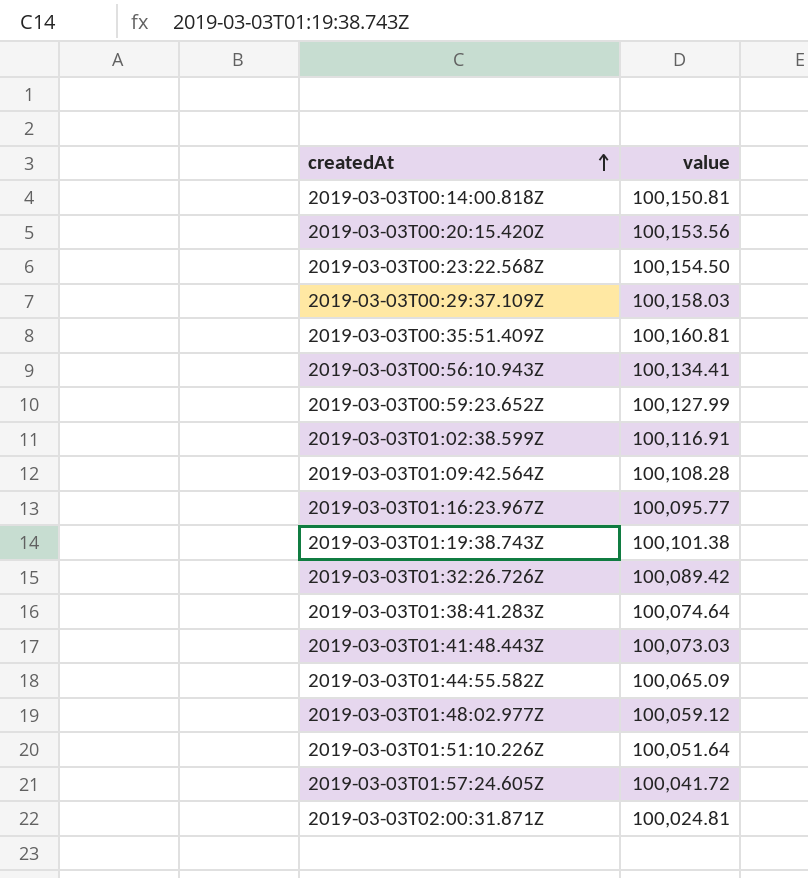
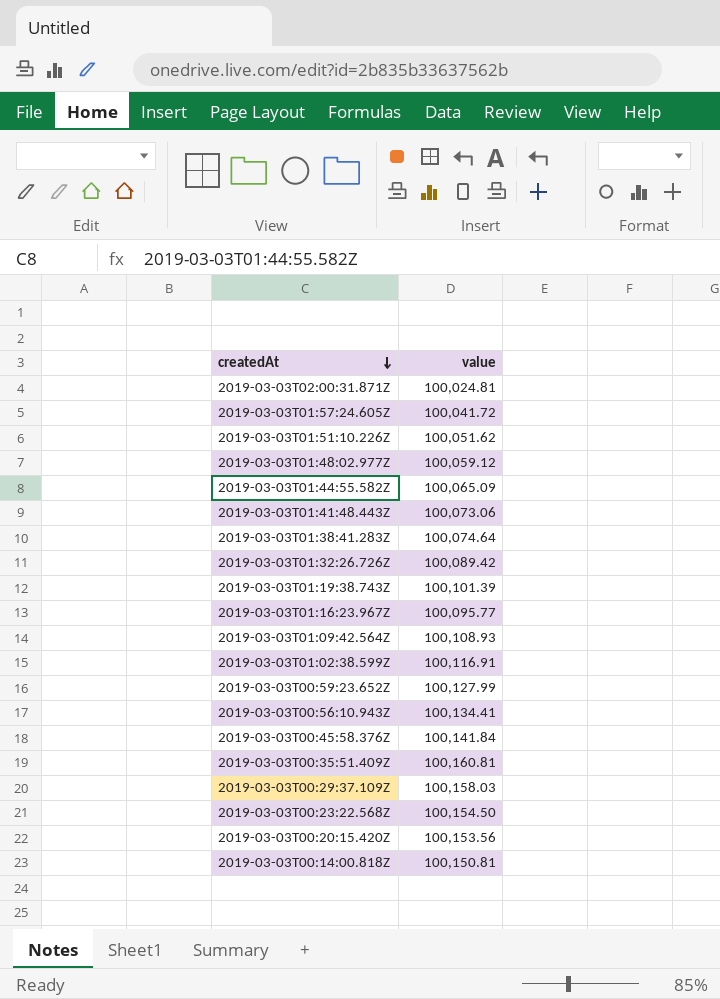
row order: createdAt ascending -> createdAt descending
2019-03-03T01:51:10.226Z | value: 100,051.64 -> 100,051.62
2019-03-03T01:41:48.443Z | value: 100,073.03 -> 100,073.06
2019-03-03T01:19:38.743Z | value: 100,101.38 -> 100,101.39
2019-03-03T01:09:42.564Z | value: 100,108.28 -> 100,108.93
row 2019-03-03T00:45:58.376Z: none -> 100,141.84

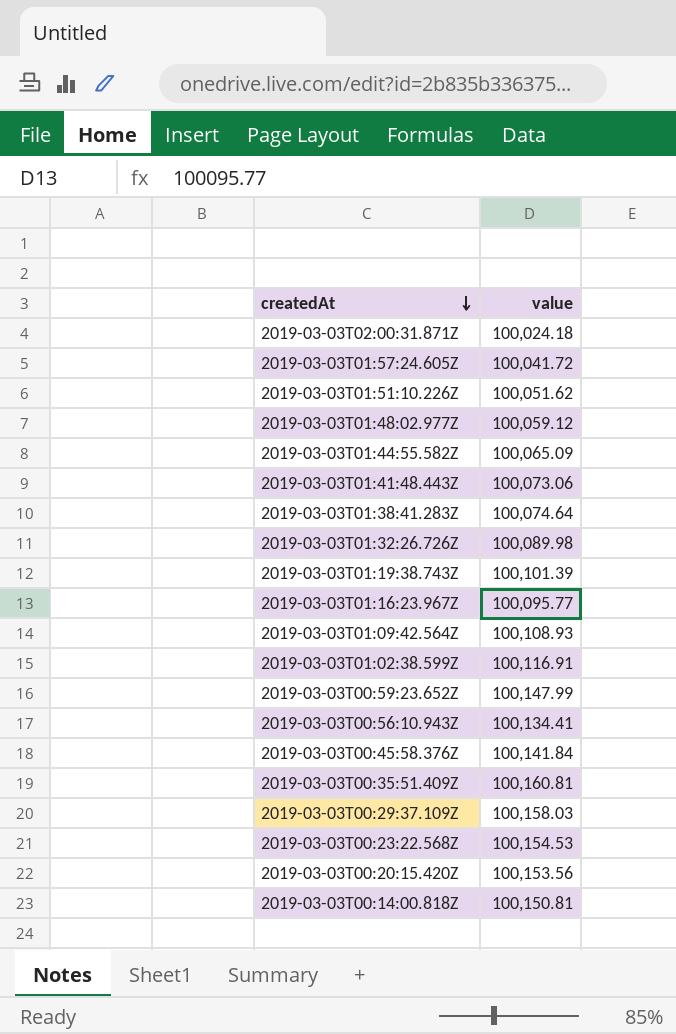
2019-03-03T02:00:31.871Z | value: 100,024.81 -> 100,024.18
2019-03-03T01:32:26.726Z | value: 100,089.42 -> 100,089.98
2019-03-03T00:59:23.652Z | value: 100,127.99 -> 100,147.99
2019-03-03T00:23:22.568Z | value: 100,154.50 -> 100,154.53

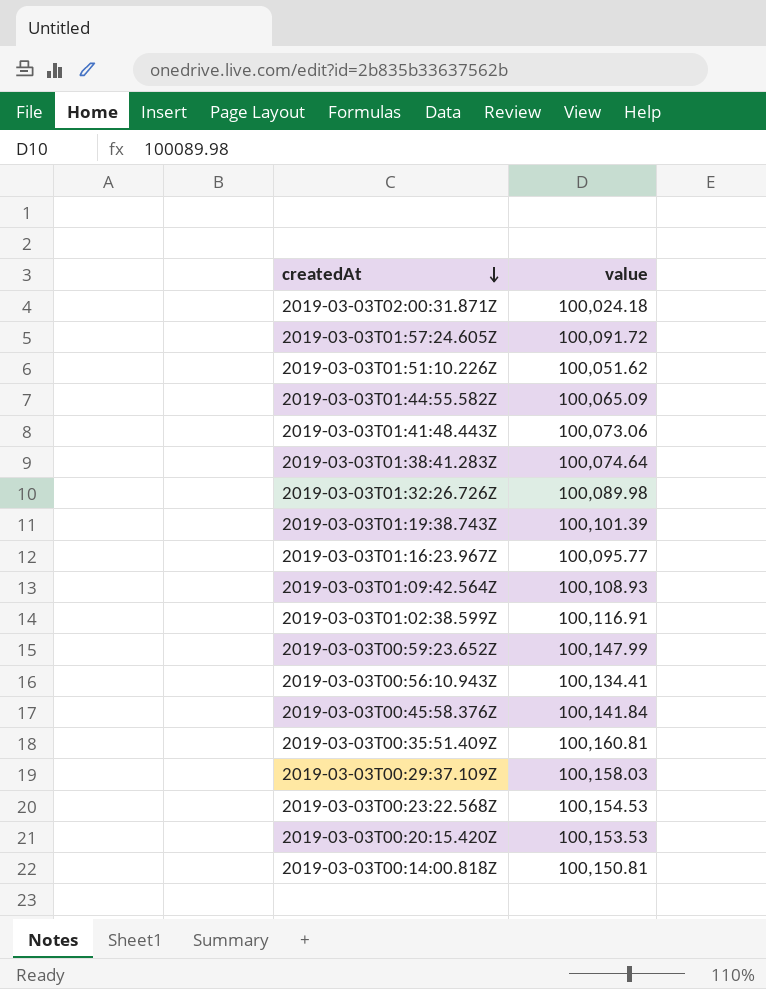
row 2019-03-03T01:48:02.977Z: 100,059.12 -> none
2019-03-03T01:57:24.605Z | value: 100,041.72 -> 100,091.72
2019-03-03T00:20:15.420Z | value: 100,153.56 -> 100,153.53

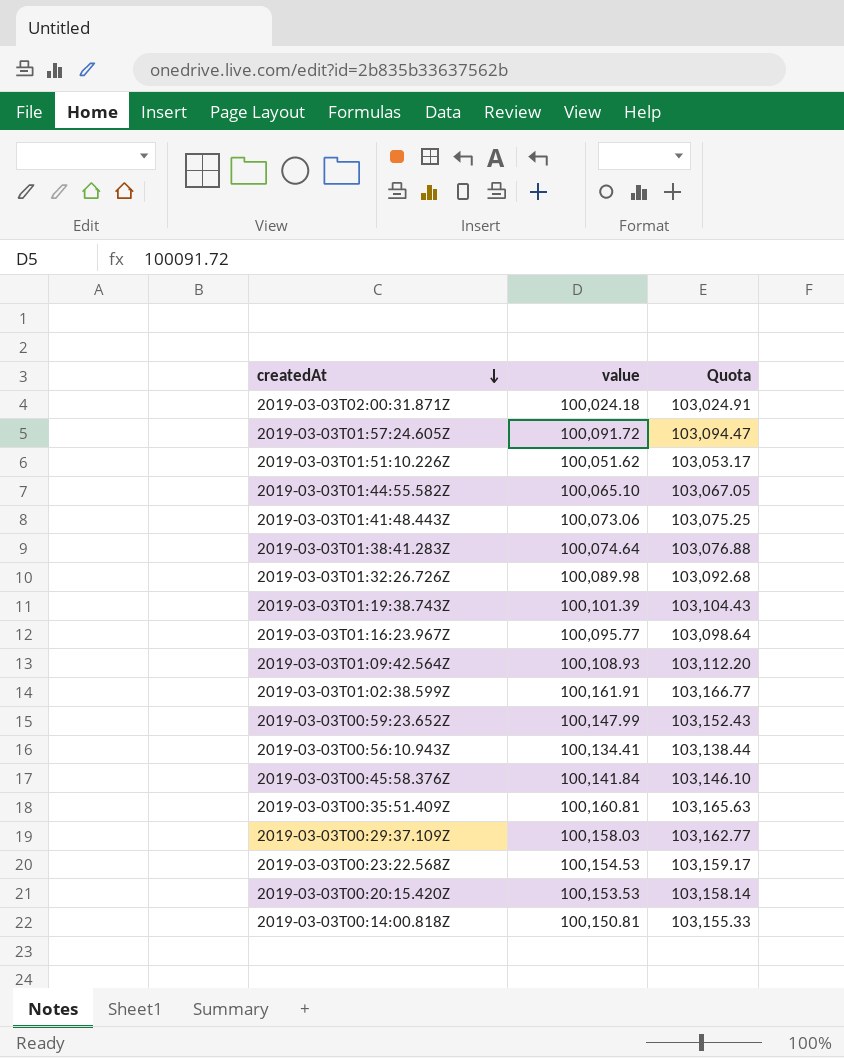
column Quota | formula: none -> [value] * 1.03
2019-03-03T01:44:55.582Z | value: 100,065.09 -> 100,065.10
2019-03-03T01:02:38.599Z | value: 100,116.91 -> 100,161.91

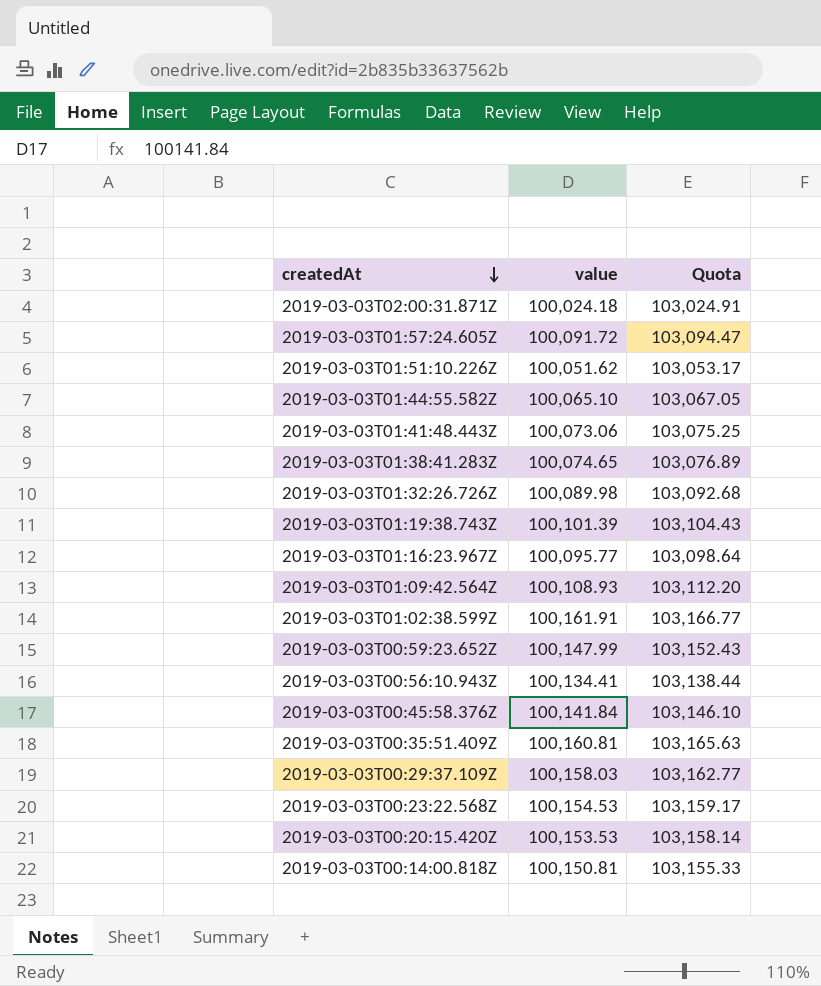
2019-03-03T01:38:41.283Z | value: 100,074.64 -> 100,074.65
2019-03-03T01:38:41.283Z | Quota: 103,076.88 -> 103,076.89

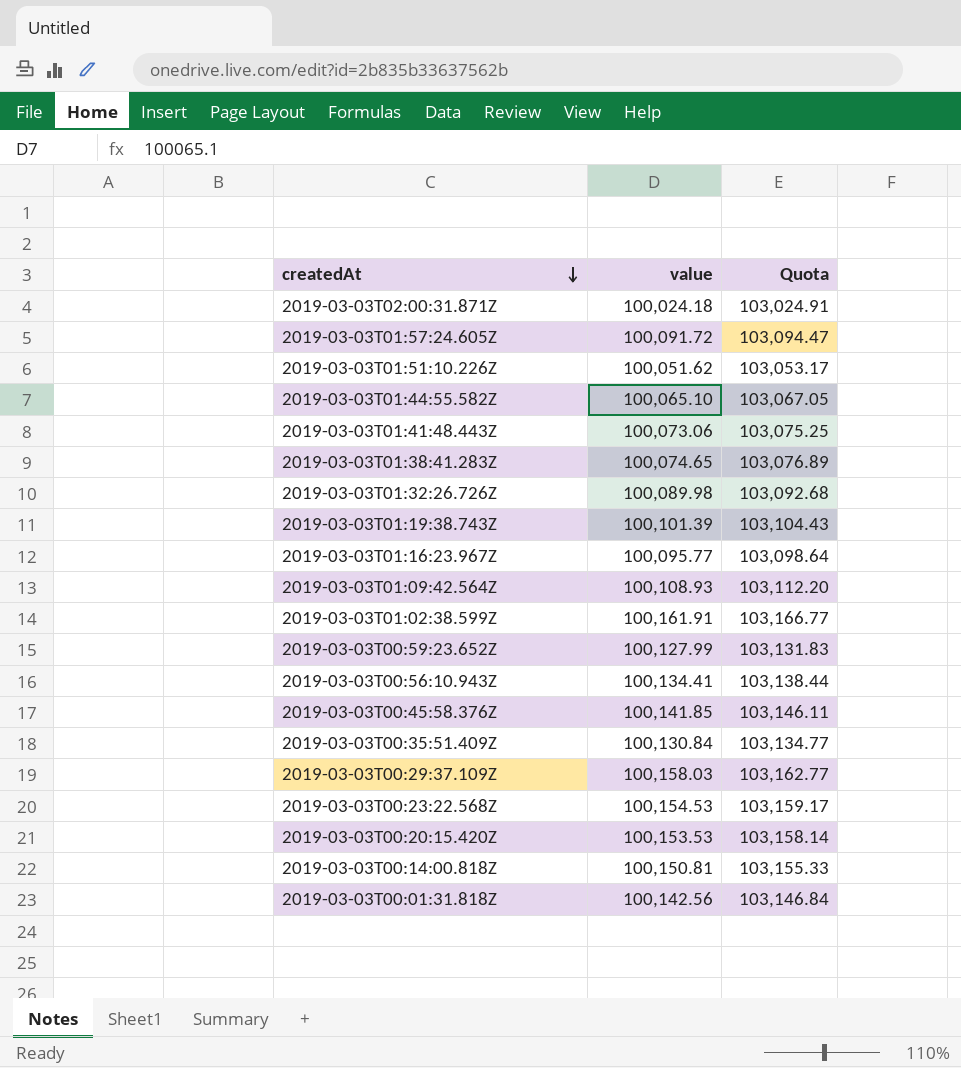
2019-03-03T00:59:23.652Z | value: 100,147.99 -> 100,127.99
2019-03-03T00:59:23.652Z | Quota: 103,152.43 -> 103,131.83
2019-03-03T00:45:58.376Z | value: 100,141.84 -> 100,141.85
2019-03-03T00:45:58.376Z | Quota: 103,146.10 -> 103,146.11
2019-03-03T00:35:51.409Z | value: 100,160.81 -> 100,130.84
2019-03-03T00:35:51.409Z | Quota: 103,165.63 -> 103,134.77
row 2019-03-03T00:01:31.818Z: none -> 100,142.56 | 103,146.84

